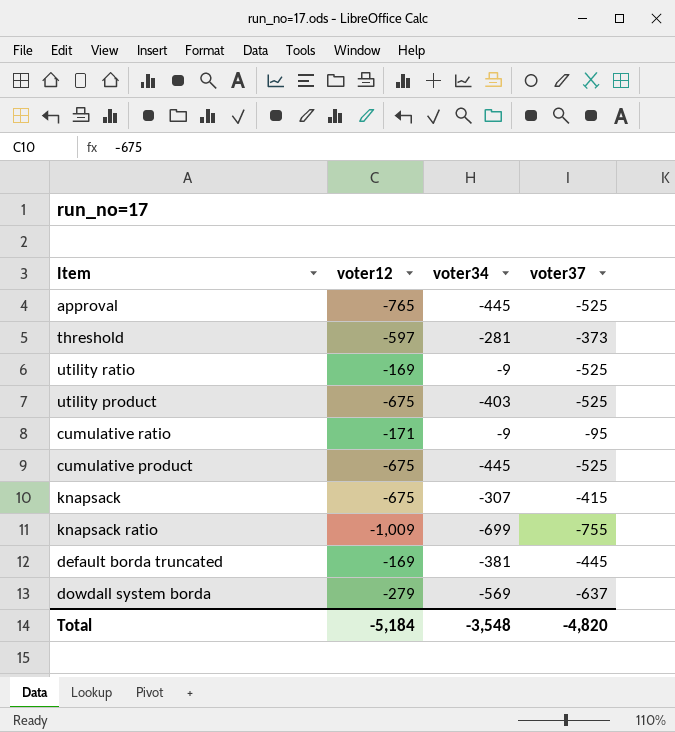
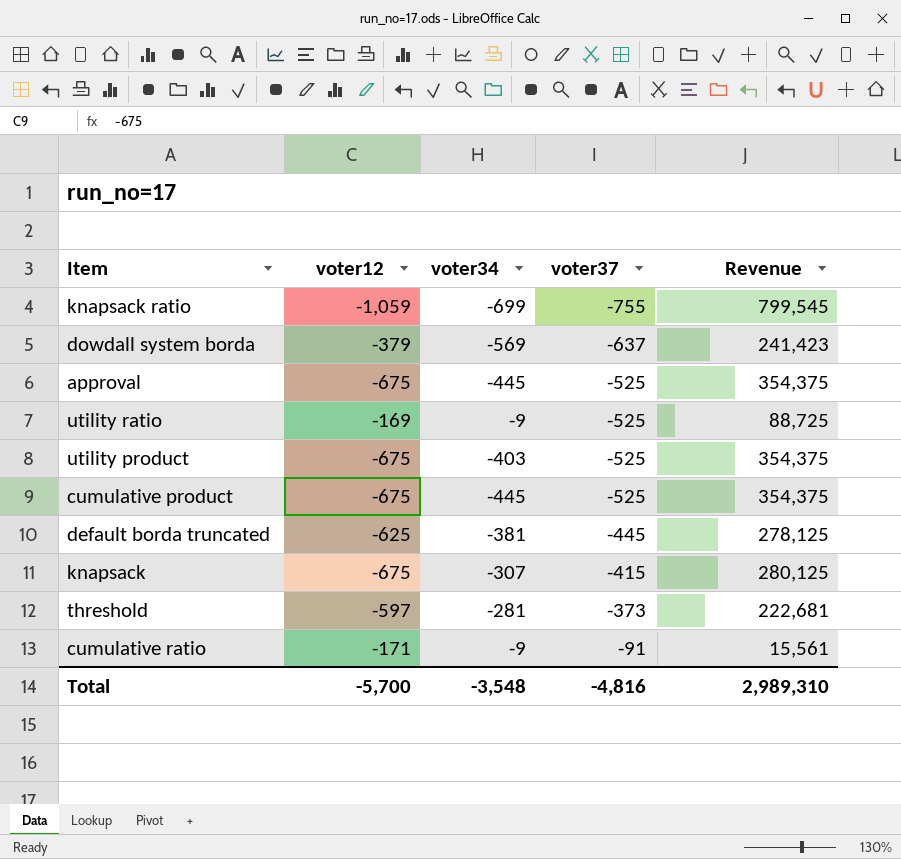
row order: none -> voter37 ascending
column Revenue | formula: none -> [voter12] * [voter37]
knapsack ratio | voter12: -1,009 -> -1,059
dowdall system borda | voter12: -279 -> -379
approval | voter12: -765 -> -675
default borda truncated | voter12: -169 -> -625
cumulative ratio | voter37: -95 -> -91
Total | voter12: -5,184 -> -5,700
Total | voter37: -4,820 -> -4,816

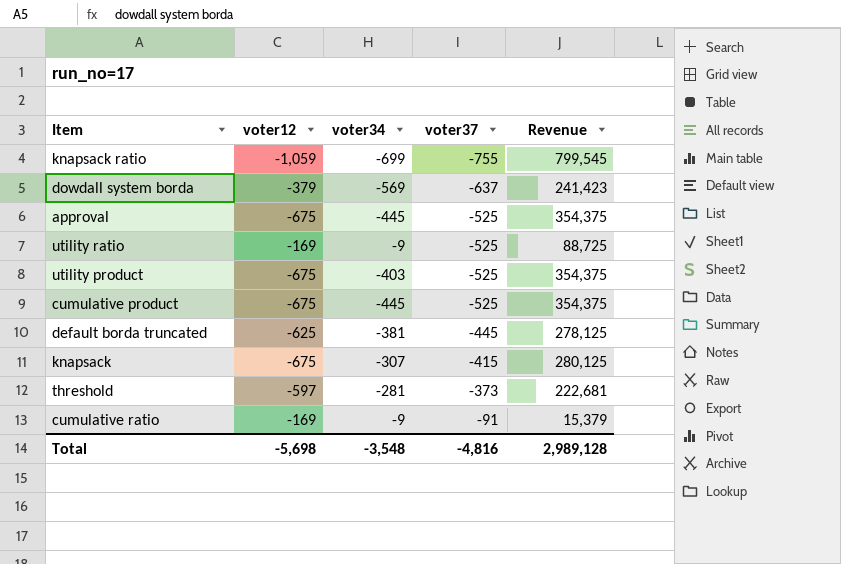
cumulative ratio | voter12: -171 -> -169
cumulative ratio | Revenue: 15,561 -> 15,379
Total | voter12: -5,700 -> -5,698
Total | Revenue: 2,989,310 -> 2,989,128

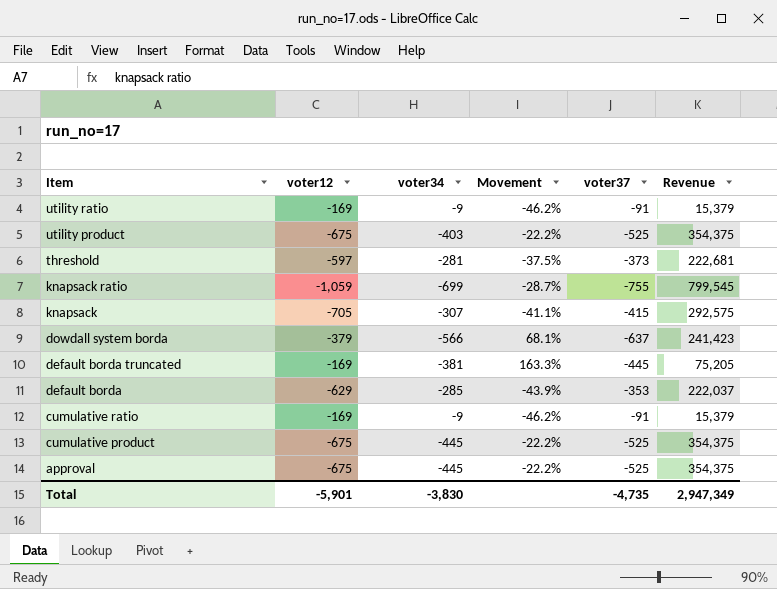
row order: voter37 ascending -> Item descending
column Movement | formula: none -> ([voter37] - [voter12]) / [voter12]
utility ratio | voter37: -525 -> -91
utility ratio | Revenue: 88,725 -> 15,379
knapsack | voter12: -675 -> -705
knapsack | Revenue: 280,125 -> 292,575
dowdall system borda | voter34: -569 -> -566
default borda truncated | voter12: -625 -> -169
default borda truncated | Revenue: 278,125 -> 75,205
row default borda: none -> -629 | -285 | -43.9% | -353 | 222,037
Total | voter12: -5,698 -> -5,901
Total | voter34: -3,548 -> -3,830
Total | voter37: -4,816 -> -4,735
Total | Revenue: 2,989,128 -> 2,947,349

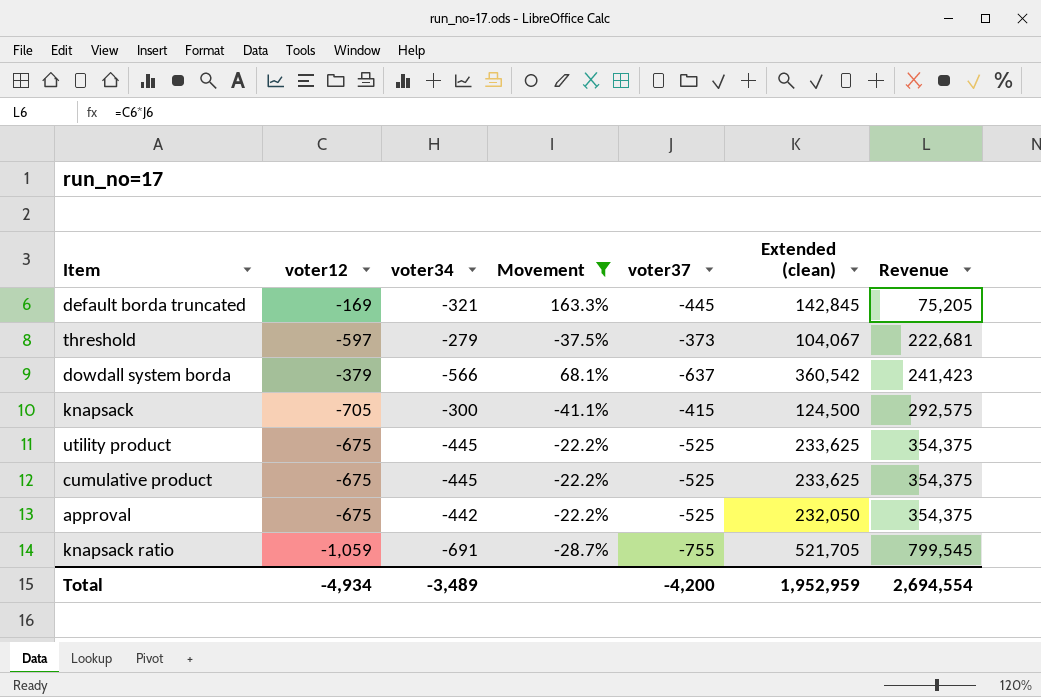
filter: none -> Movement >= -41.1%
row order: Item descending -> Revenue ascending
column Extended (clean) | formula: none -> [voter34] * [voter37]
default borda truncated | voter34: -381 -> -321
threshold | voter34: -281 -> -279
knapsack | voter34: -307 -> -300
utility product | voter34: -403 -> -445
approval | voter34: -445 -> -442
knapsack ratio | voter34: -699 -> -691
Total | voter12: -5,901 -> -4,934
Total | voter34: -3,830 -> -3,489
Total | voter37: -4,735 -> -4,200
Total | Revenue: 2,947,349 -> 2,694,554

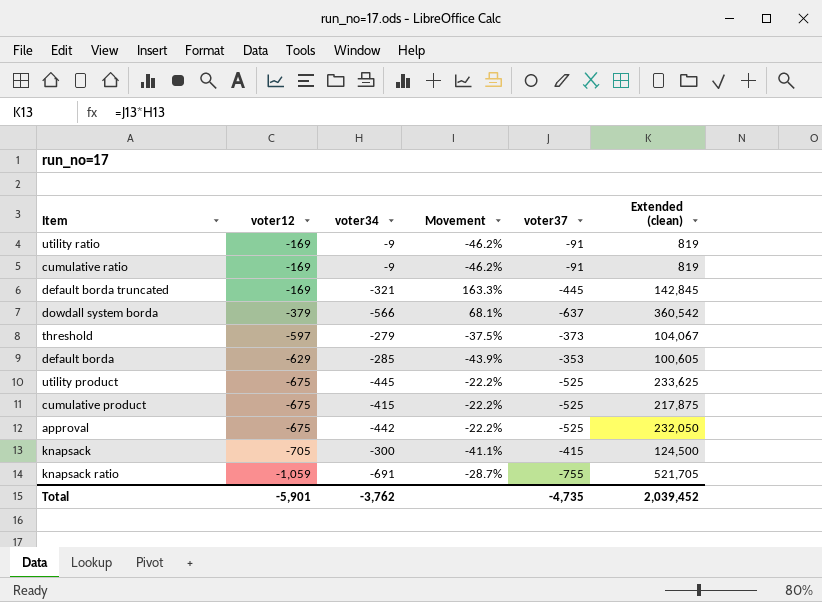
filter: Movement >= -41.1% -> none
row order: Revenue ascending -> voter12 descending
column Revenue | formula: [voter12] * [voter37] -> none
cumulative product | voter34: -445 -> -415
cumulative product | Extended (clean): 233,625 -> 217,875
Total | voter12: -4,934 -> -5,901
Total | voter34: -3,489 -> -3,762
Total | voter37: -4,200 -> -4,735
Total | Extended (clean): 1,952,959 -> 2,039,452

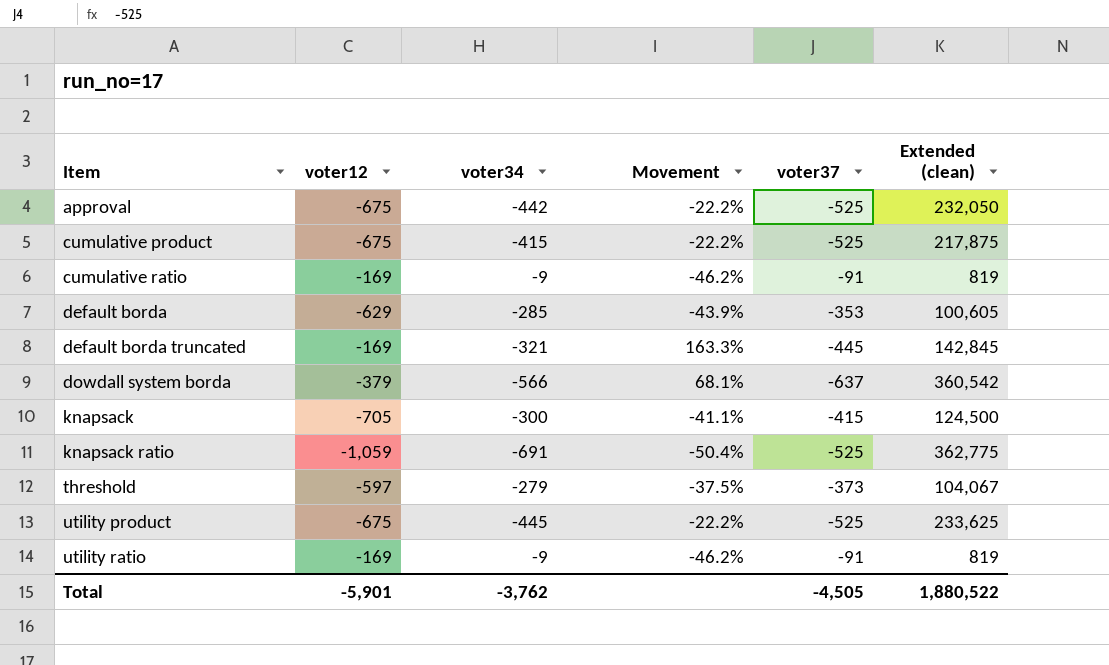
row order: voter12 descending -> Item ascending
knapsack ratio | Movement: -28.7% -> -50.4%
knapsack ratio | voter37: -755 -> -525
knapsack ratio | Extended (clean): 521,705 -> 362,775
Total | voter37: -4,735 -> -4,505
Total | Extended (clean): 2,039,452 -> 1,880,522

